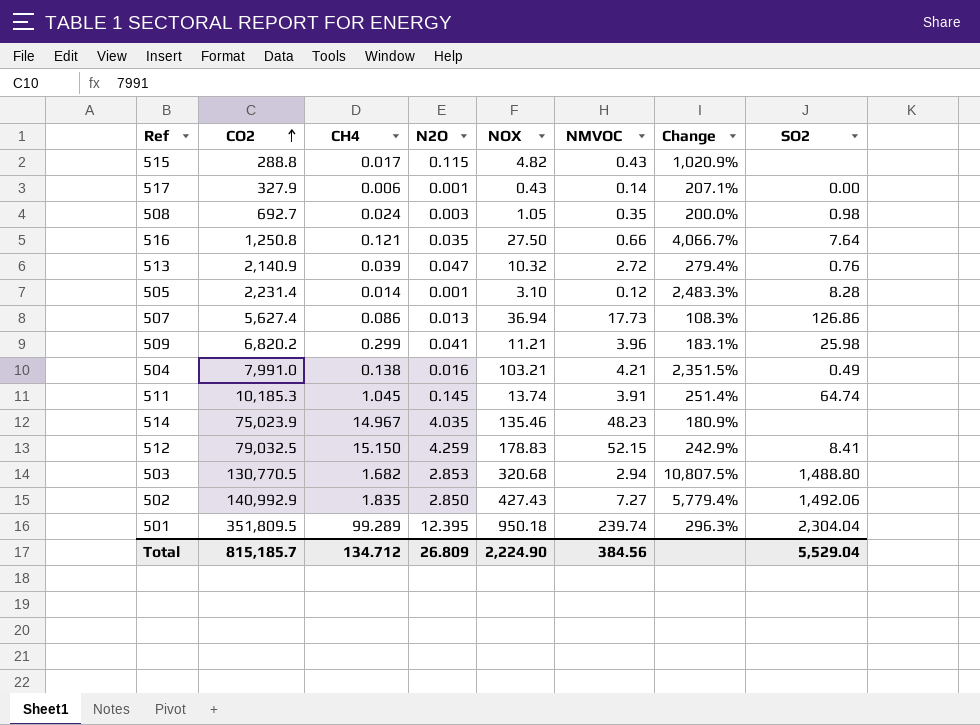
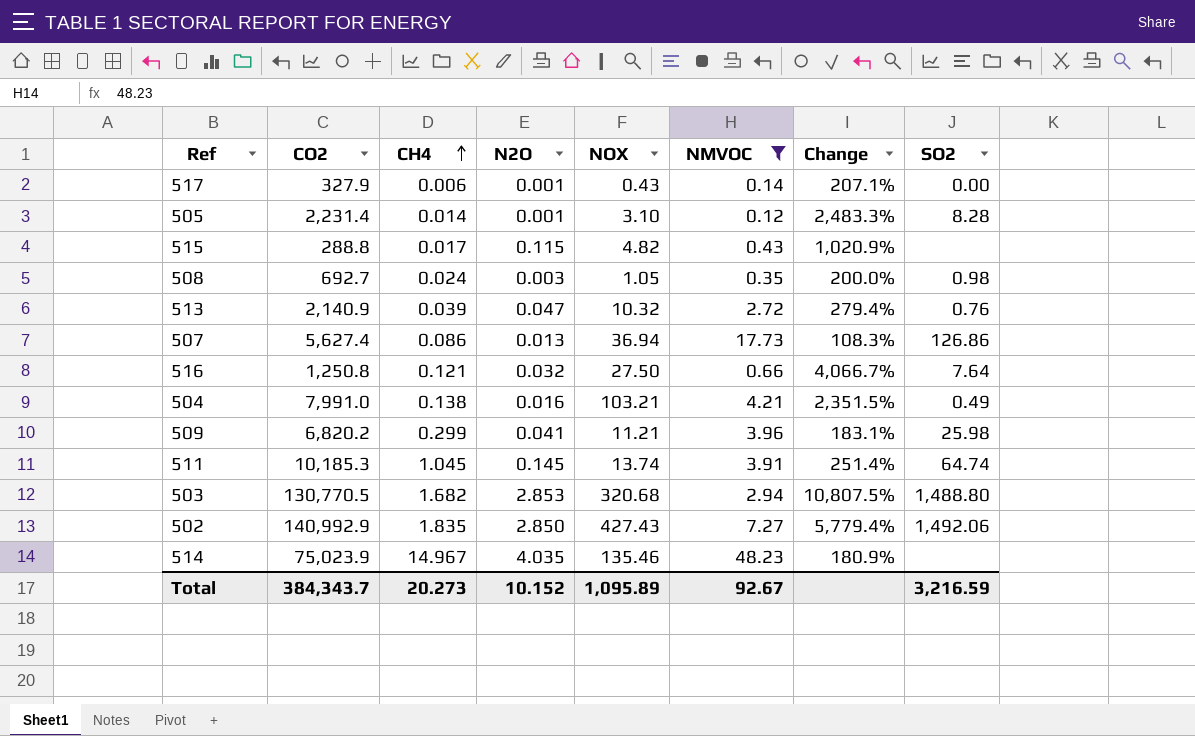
filter: none -> NMVOC <= 48.23
row order: CO2 ascending -> CH4 ascending
516 | N2O: 0.035 -> 0.032
Total | CO2: 815,185.7 -> 384,343.7
Total | CH4: 134.712 -> 20.273
Total | N2O: 26.809 -> 10.152
Total | NOX: 2,224.90 -> 1,095.89
Total | NMVOC: 384.56 -> 92.67
Total | SO2: 5,529.04 -> 3,216.59

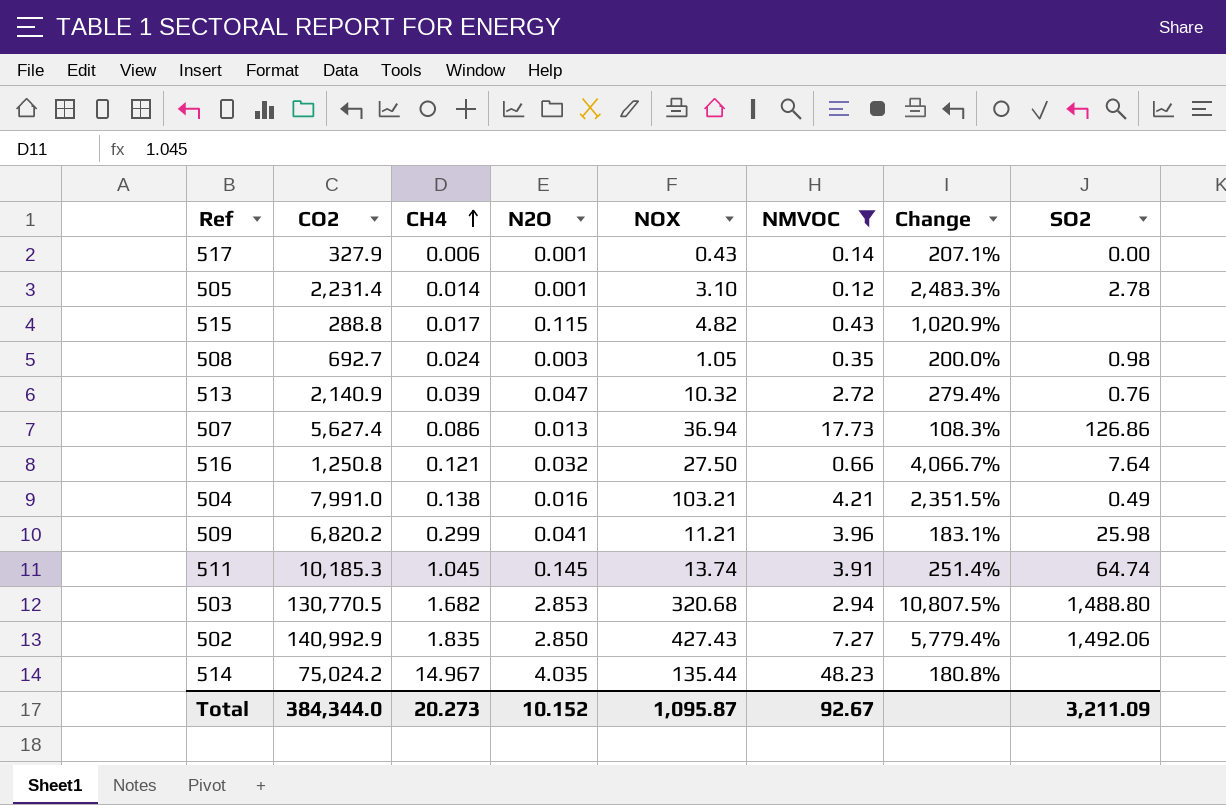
505 | SO2: 8.28 -> 2.78
514 | CO2: 75,023.9 -> 75,024.2
514 | NOX: 135.46 -> 135.44
514 | Change: 180.9% -> 180.8%
Total | CO2: 384,343.7 -> 384,344.0
Total | NOX: 1,095.89 -> 1,095.87
Total | SO2: 3,216.59 -> 3,211.09

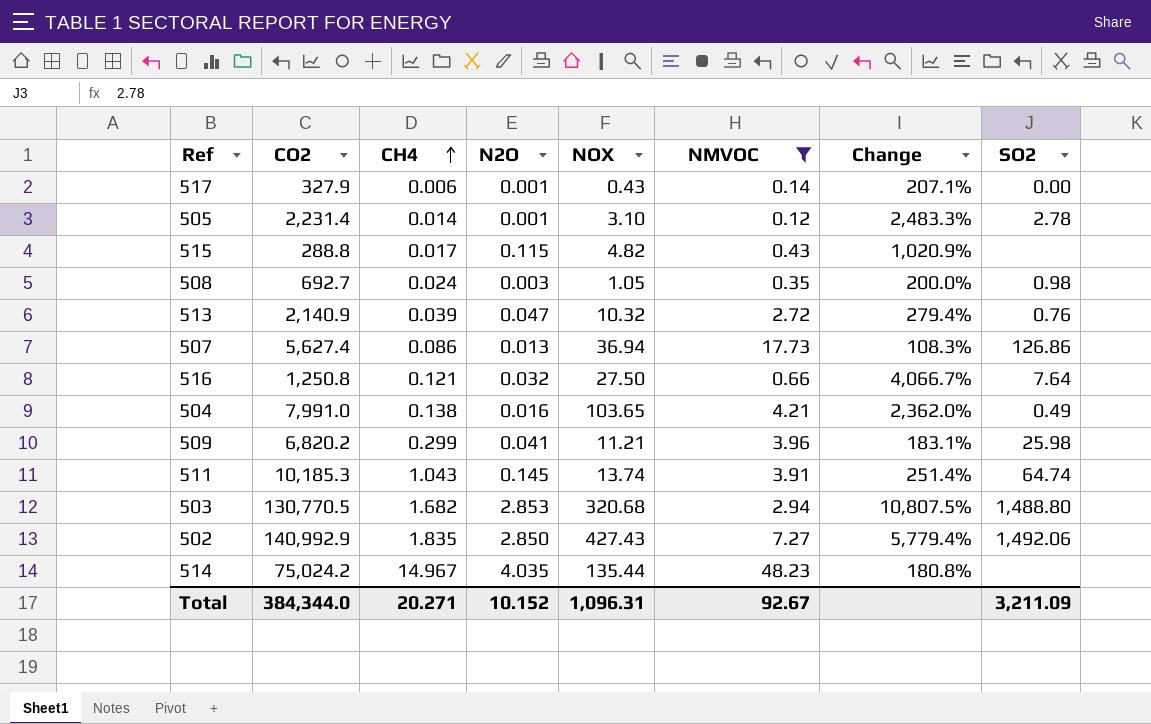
504 | NOX: 103.21 -> 103.65
504 | Change: 2,351.5% -> 2,362.0%
511 | CH4: 1.045 -> 1.043
Total | CH4: 20.273 -> 20.271
Total | NOX: 1,095.87 -> 1,096.31

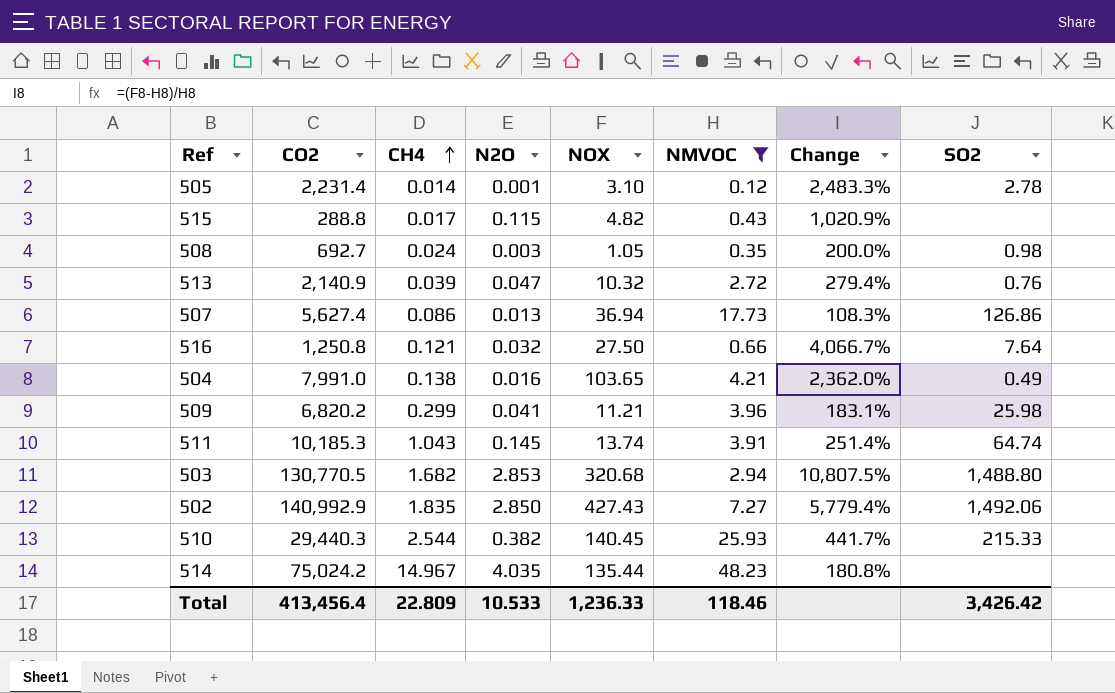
row 517: 327.9 | 0.006 | 0.001 | 0.43 | 0.14 | 207.1% | 0.00 -> none
row 510: none -> 29,440.3 | 2.544 | 0.382 | 140.45 | 25.93 | 441.7% | 215.33
Total | CO2: 384,344.0 -> 413,456.4
Total | CH4: 20.271 -> 22.809
Total | N2O: 10.152 -> 10.533
Total | NOX: 1,096.31 -> 1,236.33
Total | NMVOC: 92.67 -> 118.46
Total | SO2: 3,211.09 -> 3,426.42

